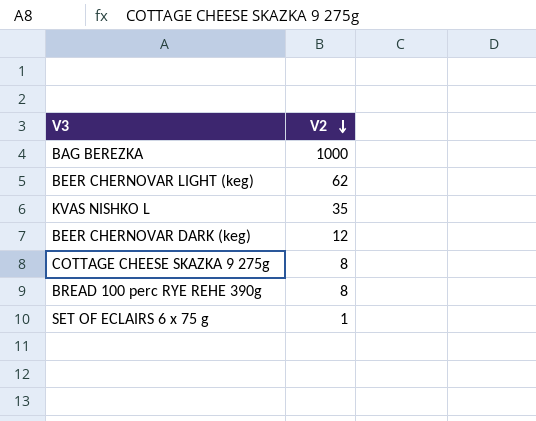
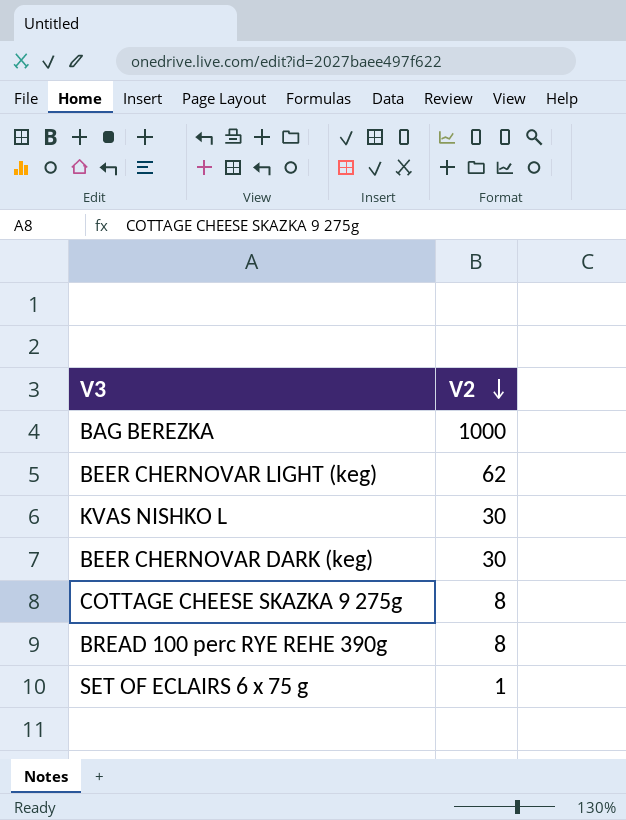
KVAS NISHKO L | V2: 35 -> 30
BEER CHERNOVAR DARK (keg) | V2: 12 -> 30

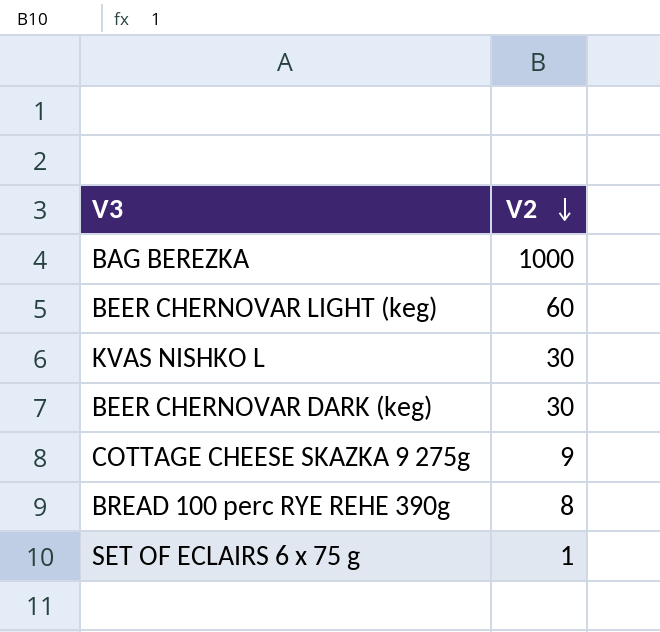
BEER CHERNOVAR LIGHT (keg) | V2: 62 -> 60
COTTAGE CHEESE SKAZKA 9 275g | V2: 8 -> 9

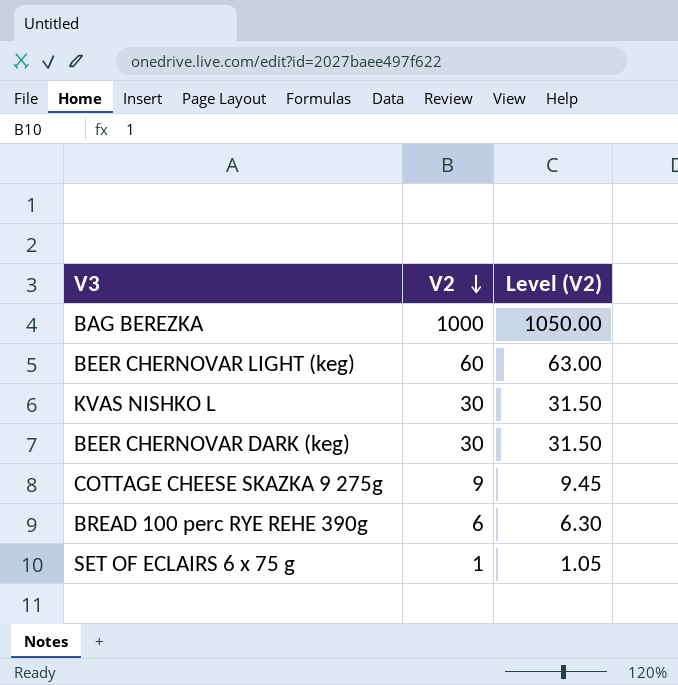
column Level (V2) | formula: none -> [V2] * 1.05
BREAD 100 perc RYE RЕHE 390g | V2: 8 -> 6

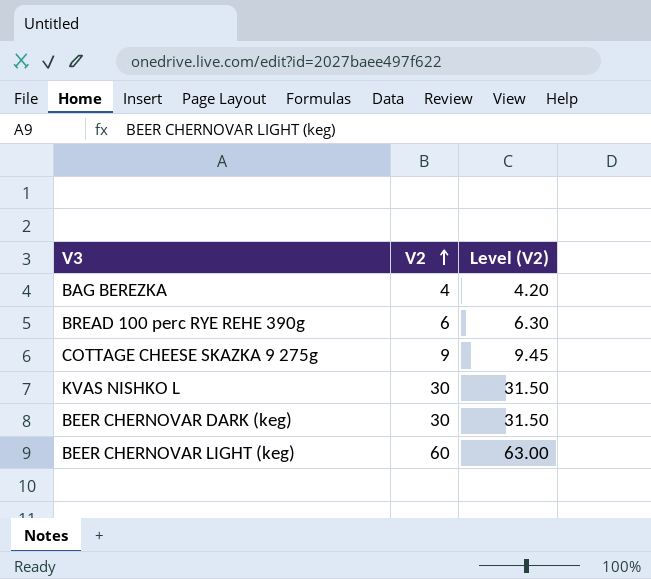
row order: V2 descending -> V2 ascending
row SET OF ECLAIRS 6 x 75 g: 1 | 1.05 -> none
BAG BEREZKA | V2: 1000 -> 4
BAG BEREZKA | Level (V2): 1050.00 -> 4.20

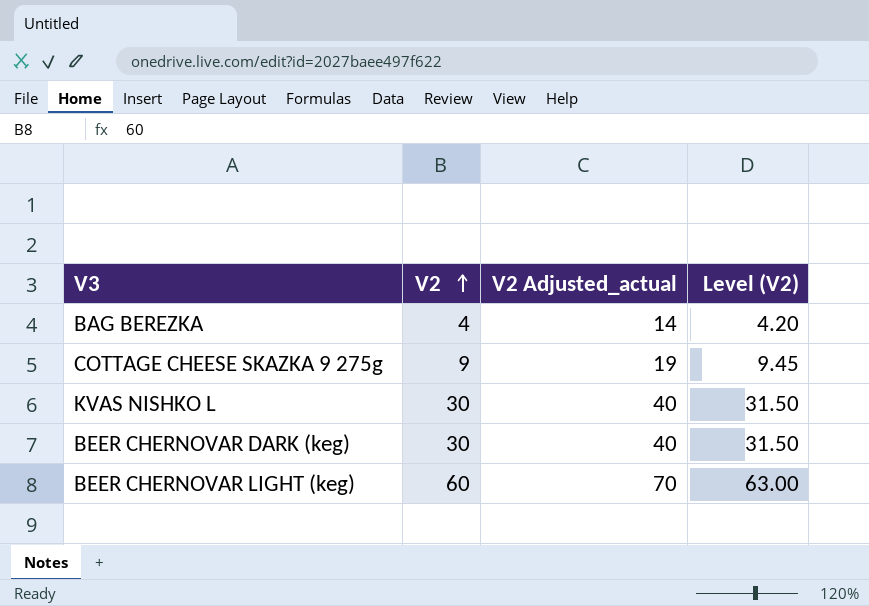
column V2 Adjusted_actual | formula: none -> [V2] + 10
row BREAD 100 perc RYE RЕHE 390g: 6 | 6.30 -> none

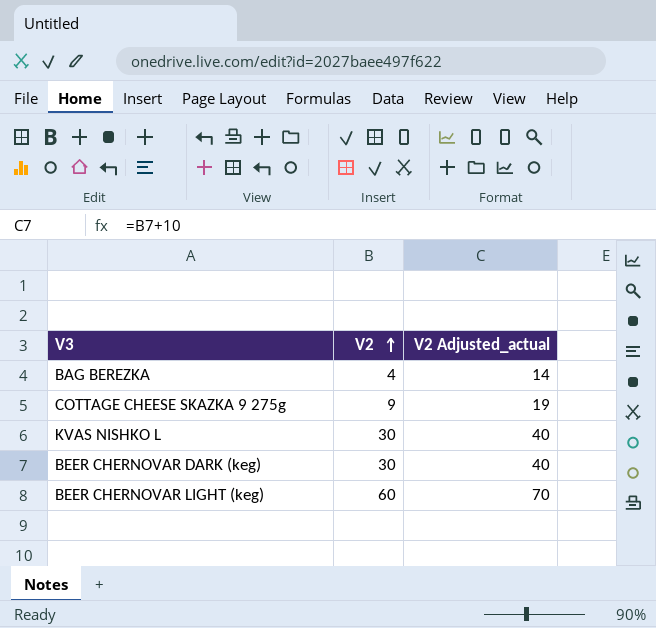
column Level (V2) | formula: [V2] * 1.05 -> none

